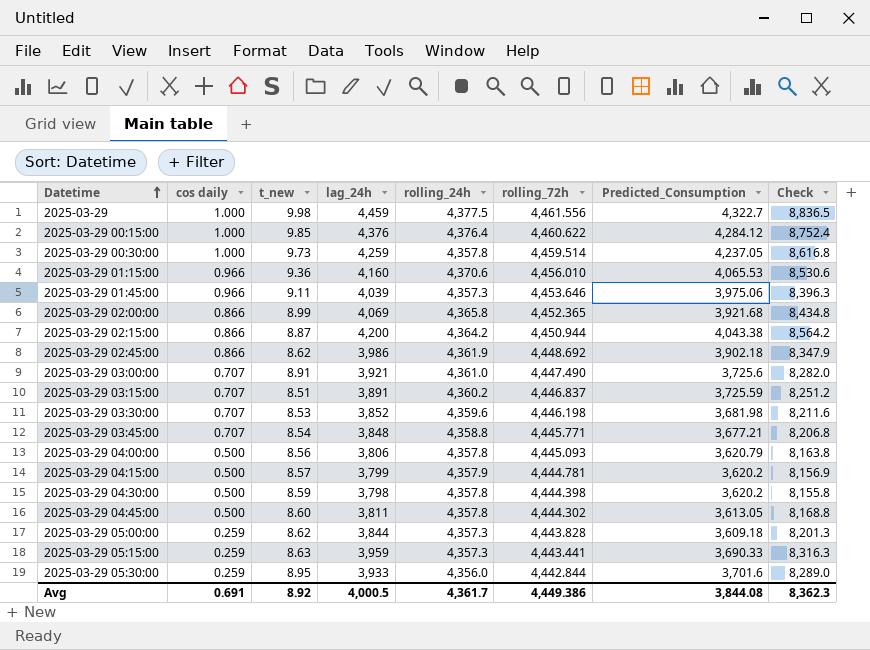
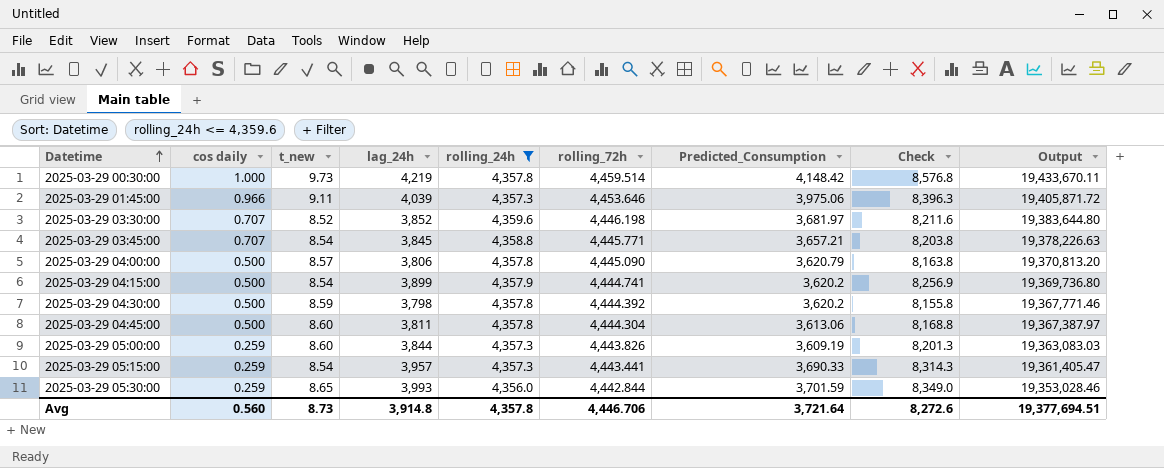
filter: none -> rolling_24h <= 4,359.6
column Output | formula: none -> [rolling_24h] * [rolling_72h]
2025-03-29 00:30:00 | lag_24h: 4,259 -> 4,219
2025-03-29 00:30:00 | Predicted_Consumption: 4,237.05 -> 4,148.42
2025-03-29 00:30:00 | Check: 8,616.8 -> 8,576.8
2025-03-29 03:30:00 | t_new: 8.53 -> 8.52
2025-03-29 03:30:00 | Predicted_Consumption: 3,681.98 -> 3,681.97
2025-03-29 03:45:00 | lag_24h: 3,848 -> 3,845
2025-03-29 03:45:00 | Predicted_Consumption: 3,677.21 -> 3,657.21
2025-03-29 03:45:00 | Check: 8,206.8 -> 8,203.8
2025-03-29 04:00:00 | t_new: 8.56 -> 8.57
2025-03-29 04:00:00 | rolling_72h: 4,445.093 -> 4,445.090
2025-03-29 04:15:00 | t_new: 8.57 -> 8.54
2025-03-29 04:15:00 | lag_24h: 3,799 -> 3,899
2025-03-29 04:15:00 | rolling_72h: 4,444.781 -> 4,444.741
2025-03-29 04:15:00 | Check: 8,156.9 -> 8,256.9
2025-03-29 04:30:00 | rolling_72h: 4,444.398 -> 4,444.392
2025-03-29 04:45:00 | rolling_72h: 4,444.302 -> 4,444.304
2025-03-29 04:45:00 | Predicted_Consumption: 3,613.05 -> 3,613.06
2025-03-29 05:00:00 | t_new: 8.62 -> 8.60
2025-03-29 05:00:00 | rolling_72h: 4,443.828 -> 4,443.826
2025-03-29 05:00:00 | Predicted_Consumption: 3,609.18 -> 3,609.19
2025-03-29 05:15:00 | t_new: 8.63 -> 8.54
2025-03-29 05:15:00 | lag_24h: 3,959 -> 3,957
2025-03-29 05:15:00 | Check: 8,316.3 -> 8,314.3
2025-03-29 05:30:00 | t_new: 8.95 -> 8.65
2025-03-29 05:30:00 | lag_24h: 3,933 -> 3,993
2025-03-29 05:30:00 | Predicted_Consumption: 3,701.6 -> 3,701.59
2025-03-29 05:30:00 | Check: 8,289.0 -> 8,349.0
Avg | cos daily: 0.691 -> 0.560
Avg | t_new: 8.92 -> 8.73
Avg | lag_24h: 4,000.5 -> 3,914.8
Avg | rolling_24h: 4,361.7 -> 4,357.8
Avg | rolling_72h: 4,449.386 -> 4,446.706
Avg | Predicted_Consumption: 3,844.08 -> 3,721.64
Avg | Check: 8,362.3 -> 8,272.6

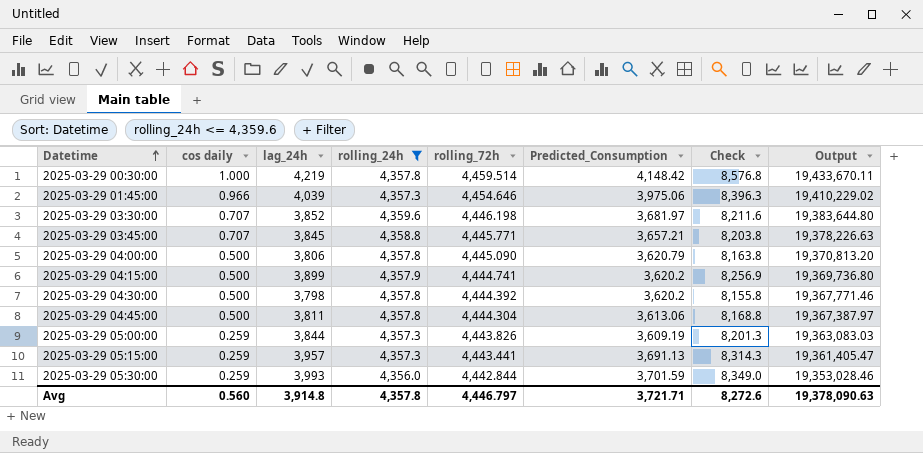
column t_new | position: 3 -> none
2025-03-29 01:45:00 | rolling_72h: 4,453.646 -> 4,454.646
2025-03-29 01:45:00 | Output: 19,405,871.72 -> 19,410,229.02
2025-03-29 05:15:00 | Predicted_Consumption: 3,690.33 -> 3,691.13
Avg | rolling_72h: 4,446.706 -> 4,446.797
Avg | Predicted_Consumption: 3,721.64 -> 3,721.71
Avg | Output: 19,377,694.51 -> 19,378,090.63

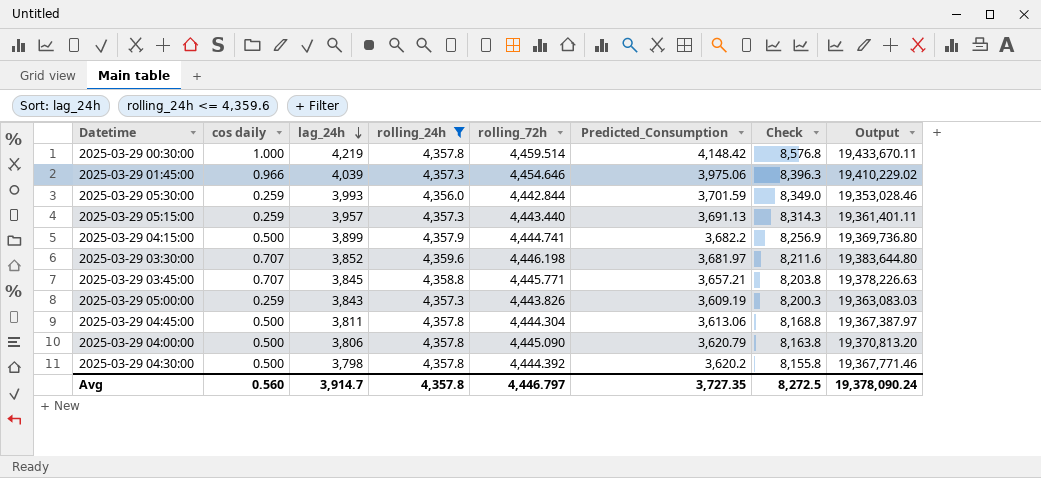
row order: Datetime ascending -> lag_24h descending
2025-03-29 05:15:00 | rolling_72h: 4,443.441 -> 4,443.440
2025-03-29 05:15:00 | Output: 19,361,405.47 -> 19,361,401.11
2025-03-29 04:15:00 | Predicted_Consumption: 3,620.2 -> 3,682.2
2025-03-29 05:00:00 | lag_24h: 3,844 -> 3,843
2025-03-29 05:00:00 | Check: 8,201.3 -> 8,200.3
Avg | lag_24h: 3,914.8 -> 3,914.7
Avg | Predicted_Consumption: 3,721.71 -> 3,727.35
Avg | Check: 8,272.6 -> 8,272.5
Avg | Output: 19,378,090.63 -> 19,378,090.24

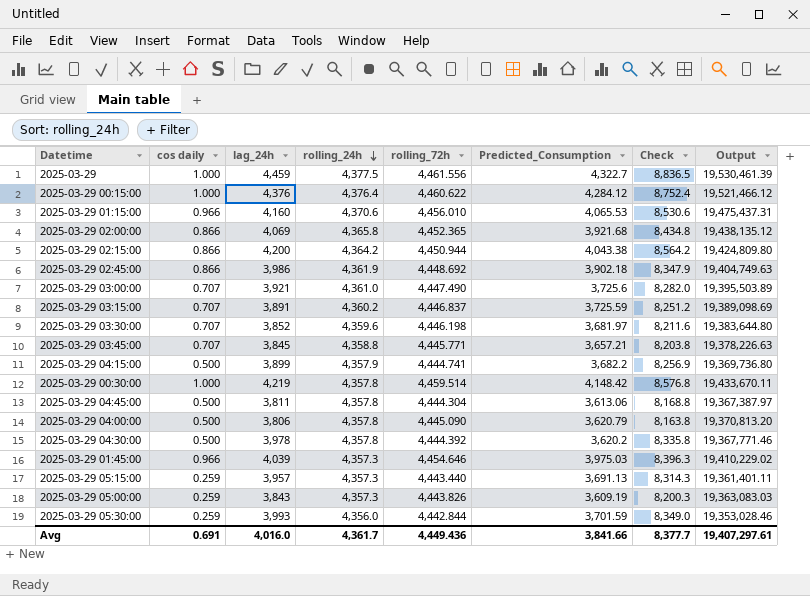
filter: rolling_24h <= 4,359.6 -> none
row order: lag_24h descending -> rolling_24h descending
2025-03-29 04:30:00 | lag_24h: 3,798 -> 3,978
2025-03-29 04:30:00 | Check: 8,155.8 -> 8,335.8
2025-03-29 01:45:00 | Predicted_Consumption: 3,975.06 -> 3,975.03
Avg | cos daily: 0.560 -> 0.691
Avg | lag_24h: 3,914.7 -> 4,016.0
Avg | rolling_24h: 4,357.8 -> 4,361.7
Avg | rolling_72h: 4,446.797 -> 4,449.436
Avg | Predicted_Consumption: 3,727.35 -> 3,841.66
Avg | Check: 8,272.5 -> 8,377.7
Avg | Output: 19,378,090.24 -> 19,407,297.61

